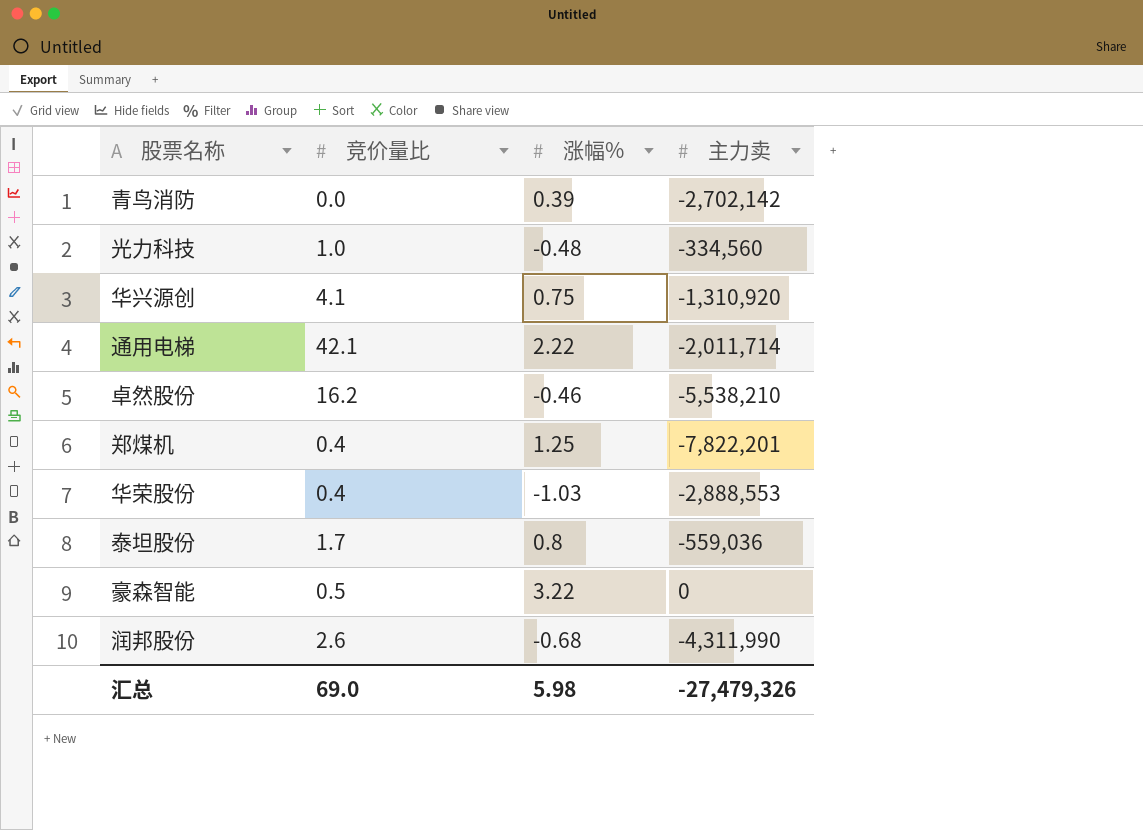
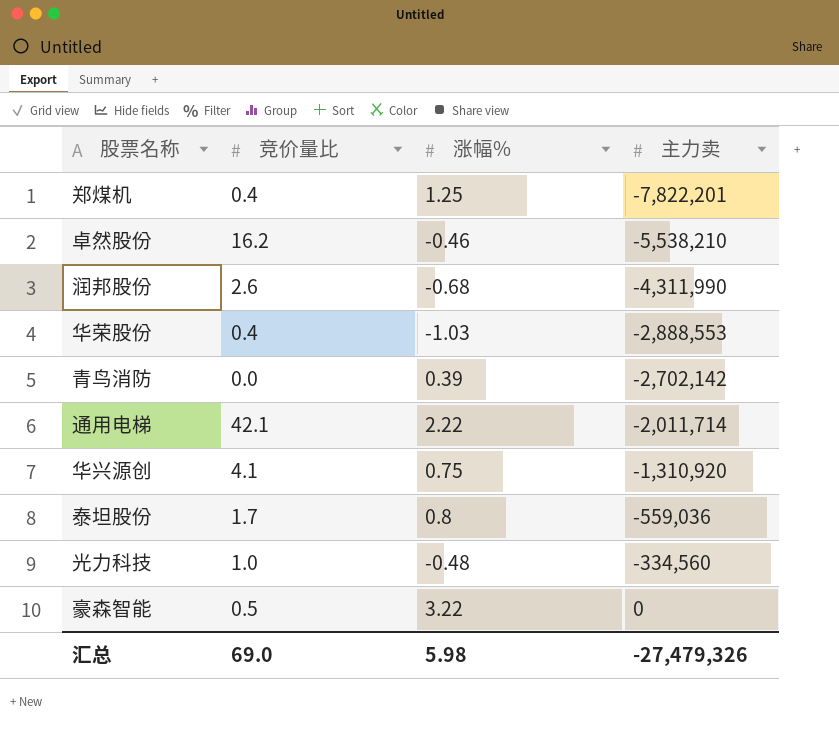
row order: none -> 主力卖 ascending

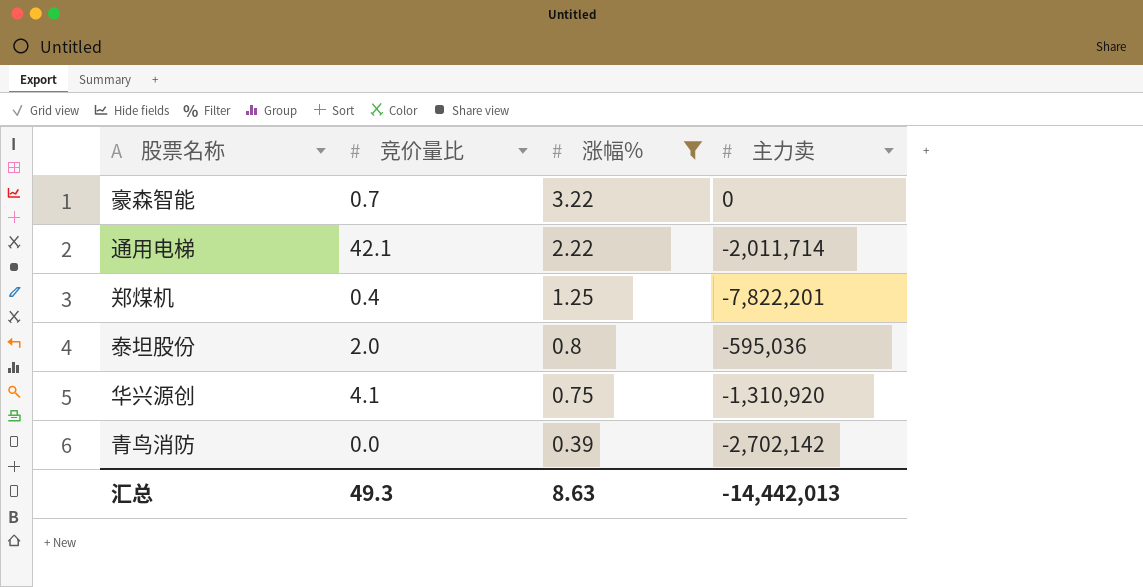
filter: none -> 涨幅% >= 0.39
row order: 主力卖 ascending -> 涨幅% descending
豪森智能 | 竞价量比: 0.5 -> 0.7
泰坦股份 | 竞价量比: 1.7 -> 2.0
泰坦股份 | 主力卖: -559,036 -> -595,036
汇总 | 竞价量比: 69.0 -> 49.3
汇总 | 涨幅%: 5.98 -> 8.63
汇总 | 主力卖: -27,479,326 -> -14,442,013

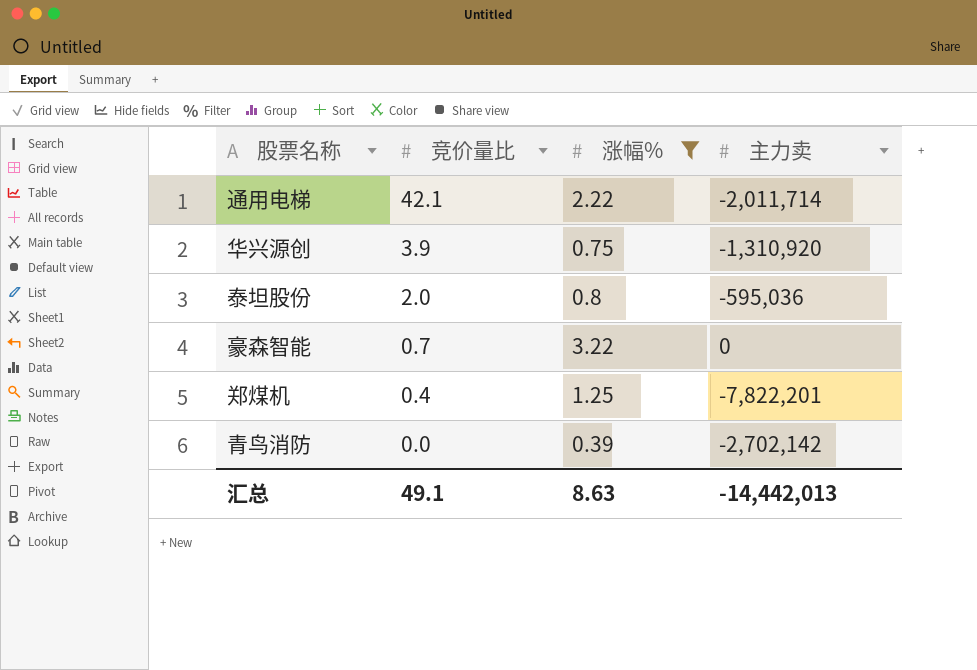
row order: 涨幅% descending -> 竞价量比 descending
华兴源创 | 竞价量比: 4.1 -> 3.9
汇总 | 竞价量比: 49.3 -> 49.1

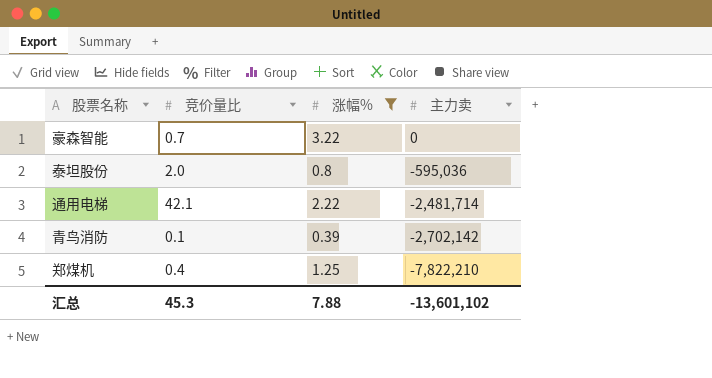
row order: 竞价量比 descending -> 主力卖 descending
row 华兴源创: 3.9 | 0.75 | -1,310,920 -> none
通用电梯 | 主力卖: -2,011,714 -> -2,481,714
青鸟消防 | 竞价量比: 0.0 -> 0.1
郑煤机 | 主力卖: -7,822,201 -> -7,822,210
汇总 | 竞价量比: 49.1 -> 45.3
汇总 | 涨幅%: 8.63 -> 7.88
汇总 | 主力卖: -14,442,013 -> -13,601,102

